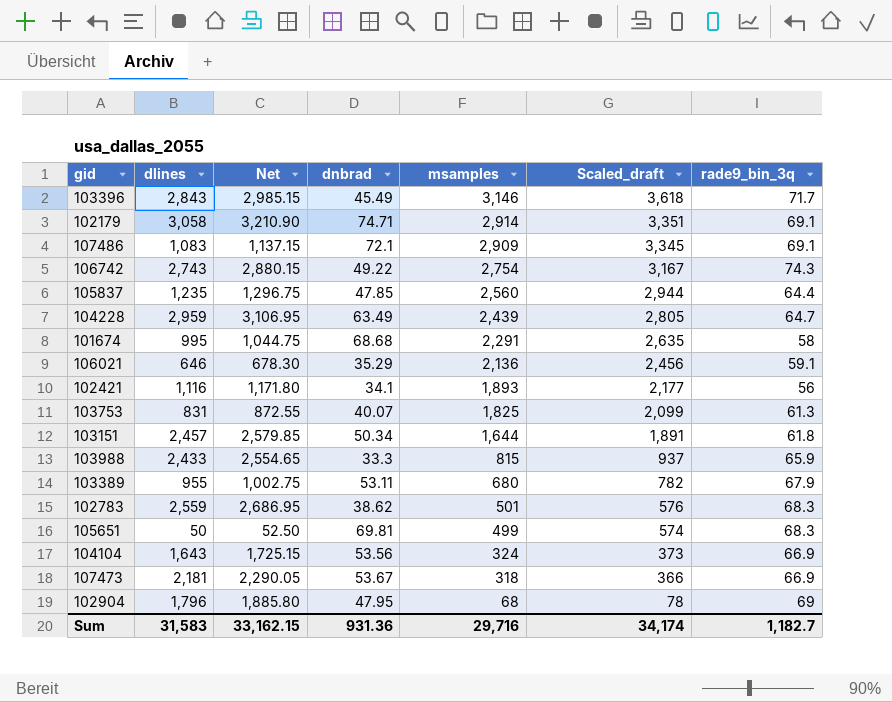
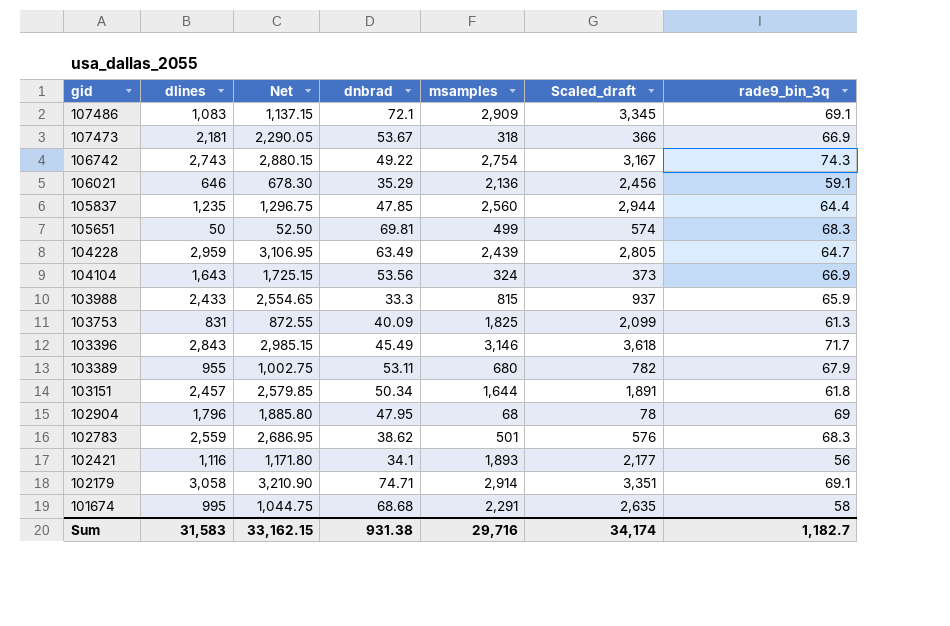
row order: msamples descending -> gid descending
103753 | dnbrad: 40.07 -> 40.09
Sum | dnbrad: 931.36 -> 931.38

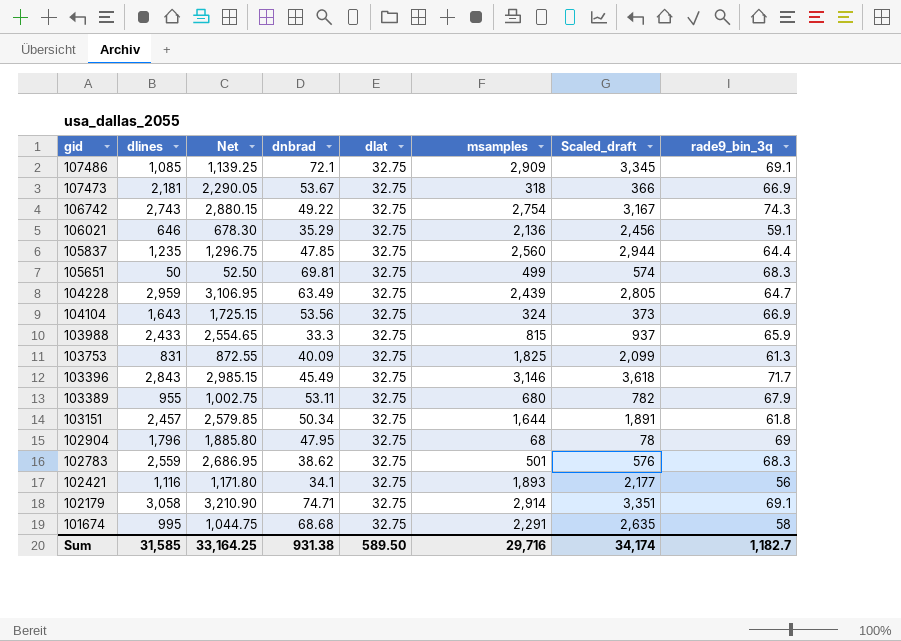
column dlat | position: none -> 5
107486 | dlines: 1,083 -> 1,085
107486 | Net: 1,137.15 -> 1,139.25
Sum | dlines: 31,583 -> 31,585
Sum | Net: 33,162.15 -> 33,164.25

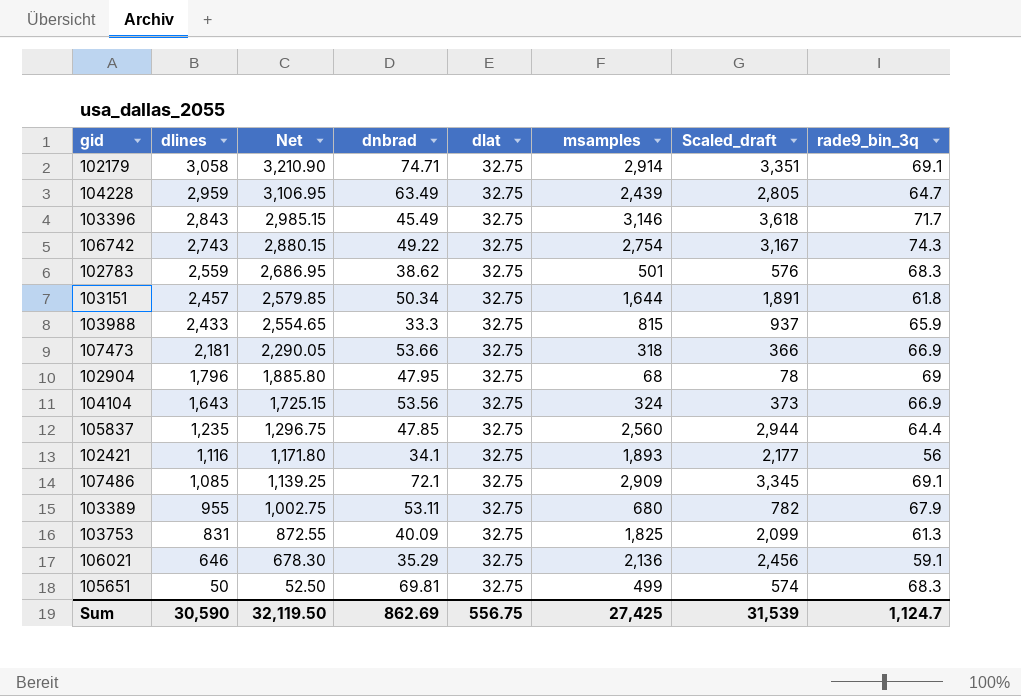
row order: gid descending -> dlines descending
row 101674: 995 | 1,044.75 | 68.68 | 32.75 | 2,291 | 2,635 | 58 -> none
107473 | dnbrad: 53.67 -> 53.66
Sum | dlines: 31,585 -> 30,590
Sum | Net: 33,164.25 -> 32,119.50
Sum | dnbrad: 931.38 -> 862.69
Sum | dlat: 589.50 -> 556.75
Sum | msamples: 29,716 -> 27,425
Sum | Scaled_draft: 34,174 -> 31,539
Sum | rade9_bin_3q: 1,182.7 -> 1,124.7

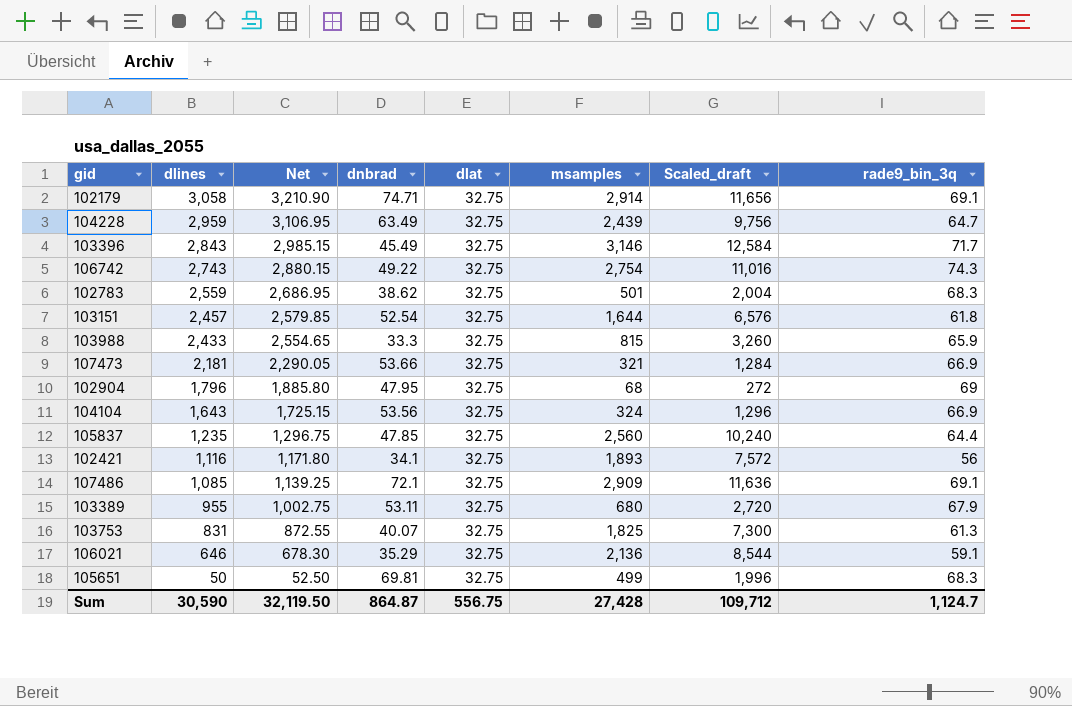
column Scaled_draft | formula: [msamples] * 1.15 -> [msamples] * 4
103151 | dnbrad: 50.34 -> 52.54
107473 | msamples: 318 -> 321
103753 | dnbrad: 40.09 -> 40.07
Sum | dnbrad: 862.69 -> 864.87
Sum | msamples: 27,425 -> 27,428
Sum | Scaled_draft: 31,539 -> 109,712

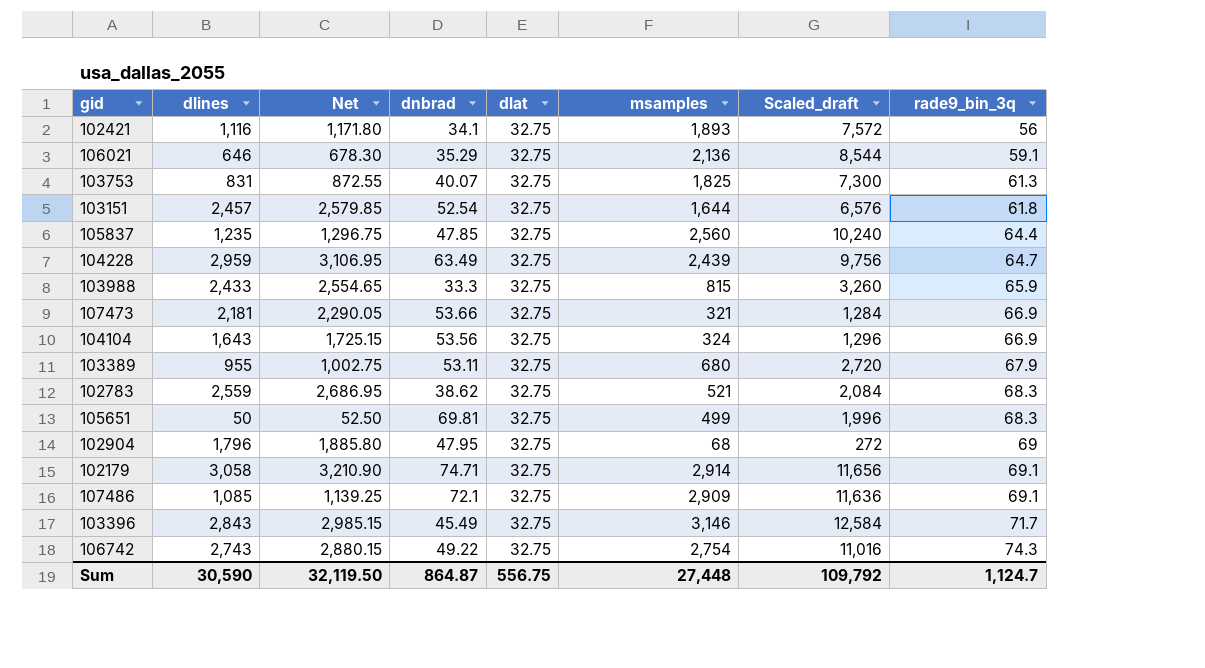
row order: dlines descending -> rade9_bin_3q ascending
102783 | msamples: 501 -> 521
102783 | Scaled_draft: 2,004 -> 2,084
Sum | msamples: 27,428 -> 27,448
Sum | Scaled_draft: 109,712 -> 109,792

